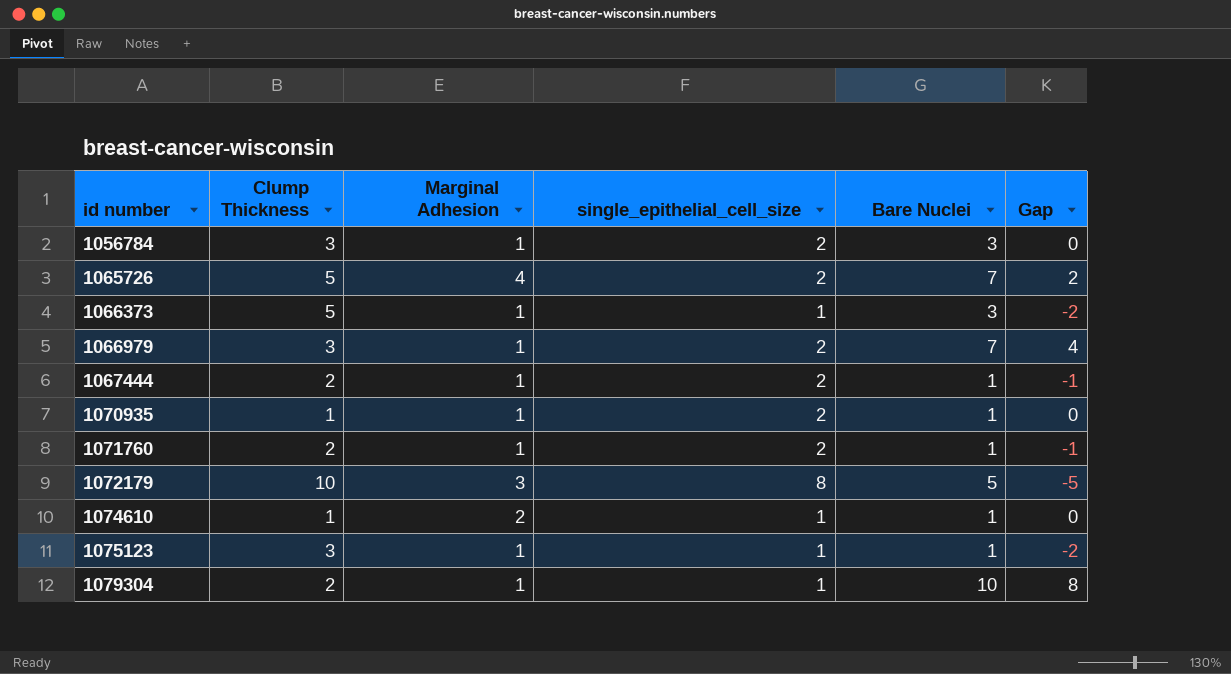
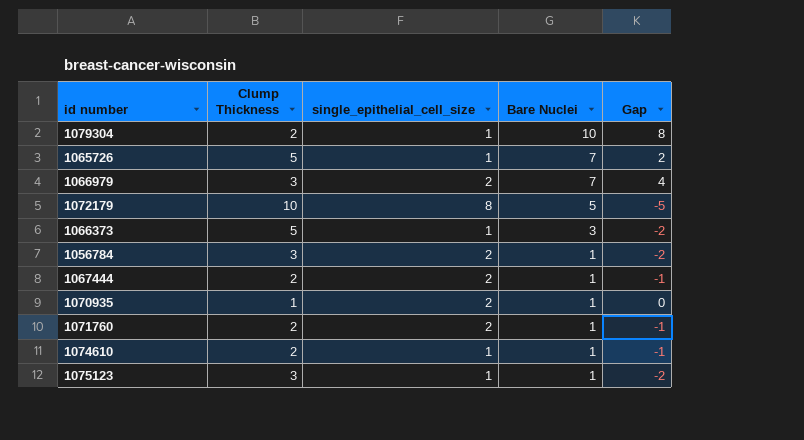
row order: id number ascending -> Bare Nuclei descending
column Marginal Adhesion | position: 3 -> none
1065726 | single_epithelial_cell_size: 2 -> 1
1056784 | Bare Nuclei: 3 -> 1
1056784 | Gap: 0 -> -2
1074610 | Clump Thickness: 1 -> 2
1074610 | Gap: 0 -> -1

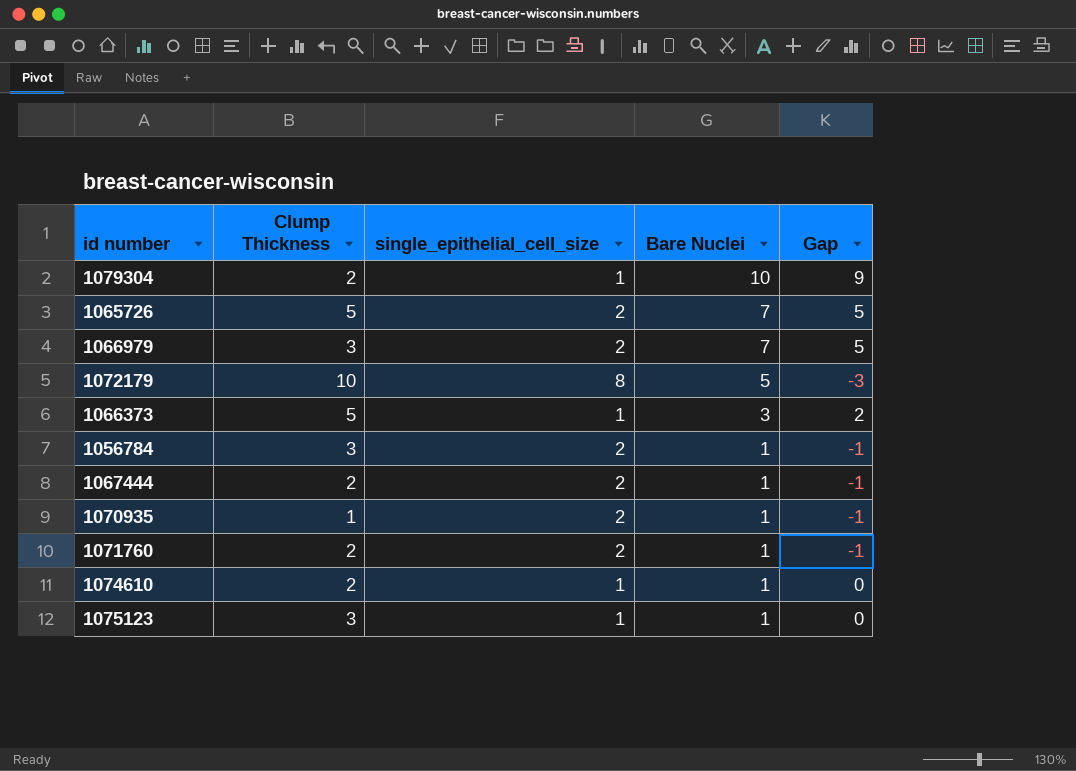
column Gap | formula: [Bare Nuclei] - [Clump Thickness] -> [Bare Nuclei] - [single_epithelial_cell_size]
1065726 | single_epithelial_cell_size: 1 -> 2

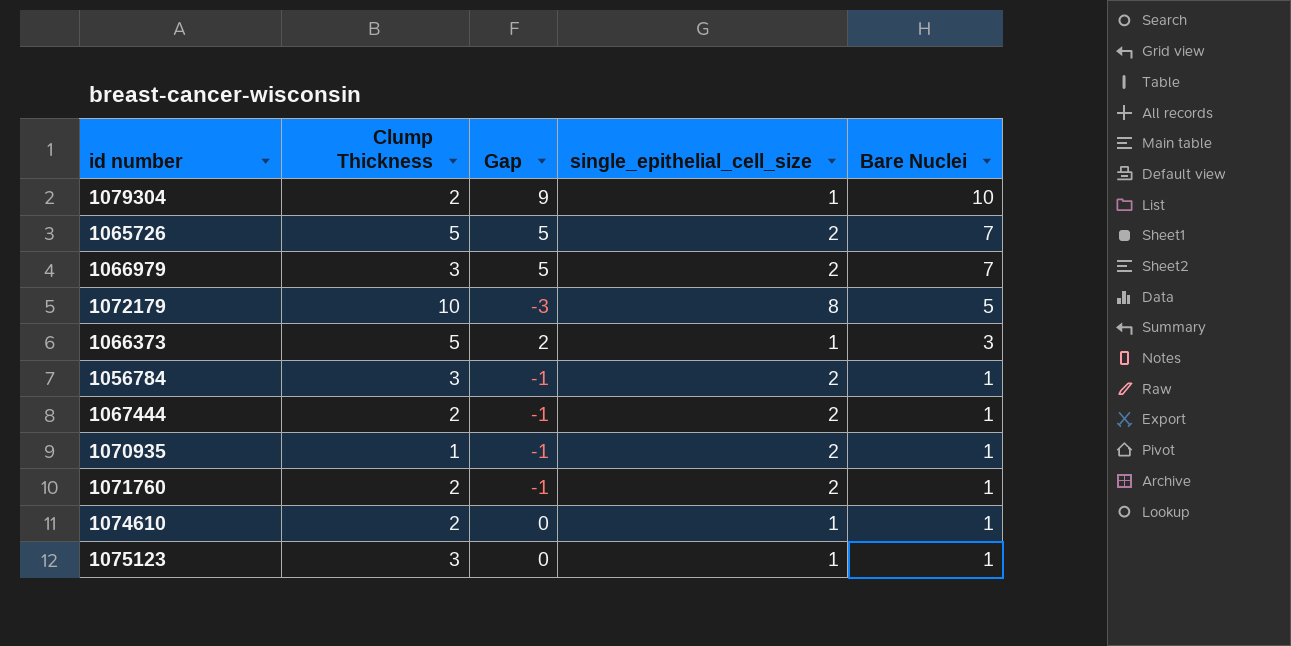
column Gap | position: 5 -> 3

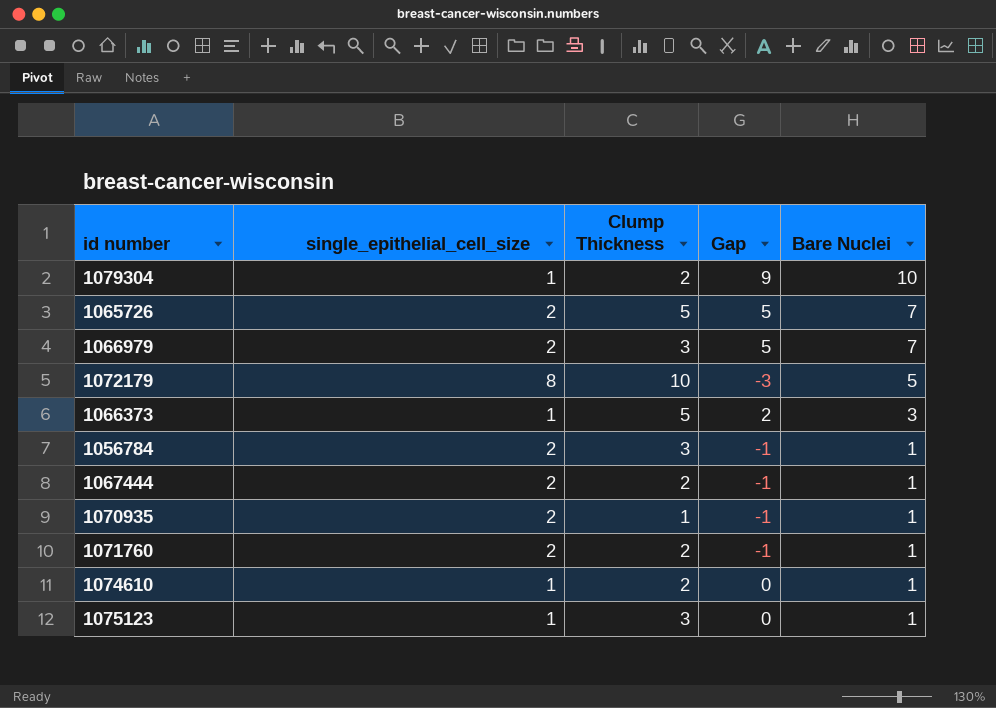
column single_epithelial_cell_size | position: 4 -> 2

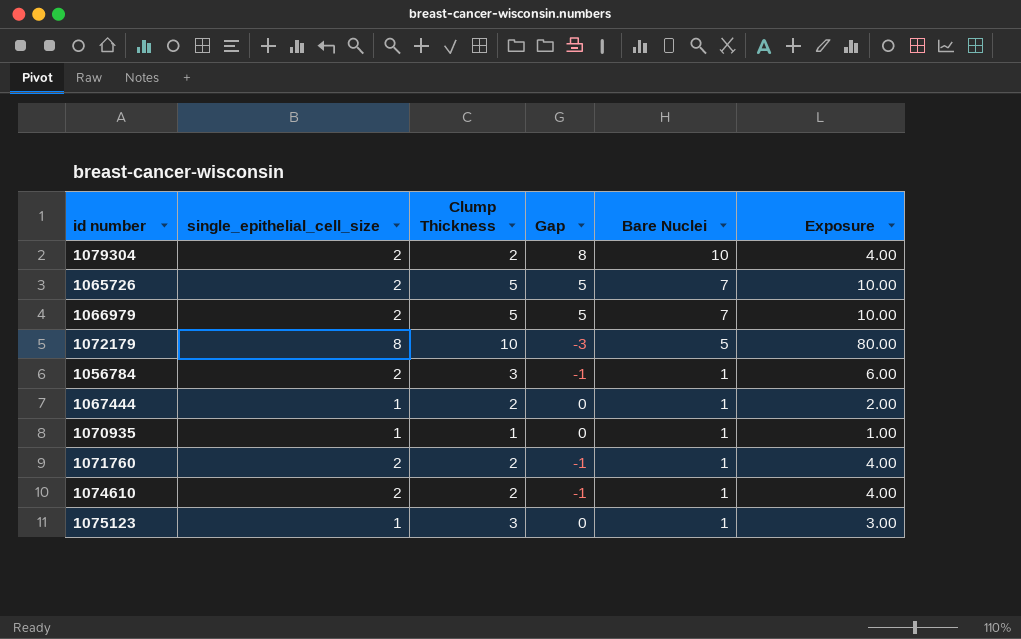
column Exposure | formula: none -> [single_epithelial_cell_size] * [Clump Thickness]
row 1066373: 1 | 5 | 2 | 3 -> none
1079304 | single_epithelial_cell_size: 1 -> 2
1079304 | Gap: 9 -> 8
1066979 | Clump Thickness: 3 -> 5
1067444 | single_epithelial_cell_size: 2 -> 1
1067444 | Gap: -1 -> 0
1070935 | single_epithelial_cell_size: 2 -> 1
1070935 | Gap: -1 -> 0
1074610 | single_epithelial_cell_size: 1 -> 2
1074610 | Gap: 0 -> -1

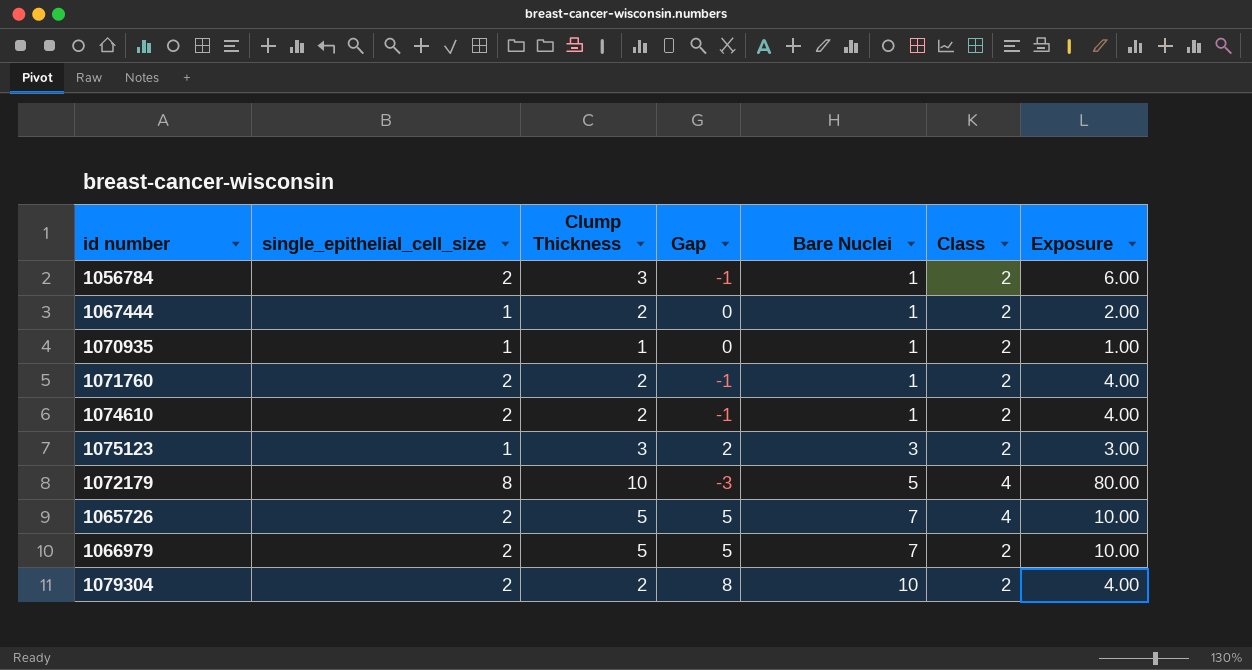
row order: Bare Nuclei descending -> Bare Nuclei ascending
column Class | position: none -> 6
1075123 | Gap: 0 -> 2
1075123 | Bare Nuclei: 1 -> 3

